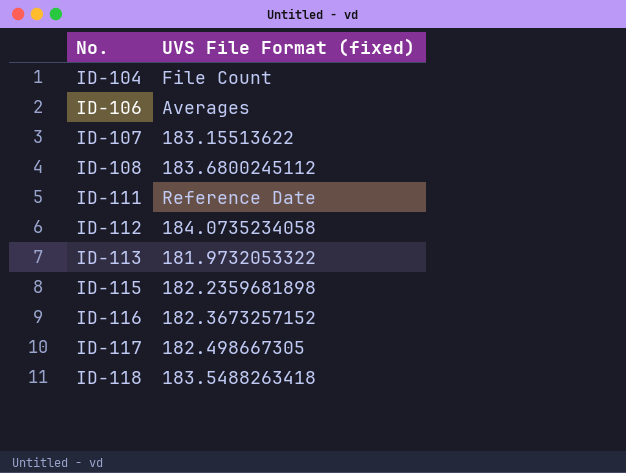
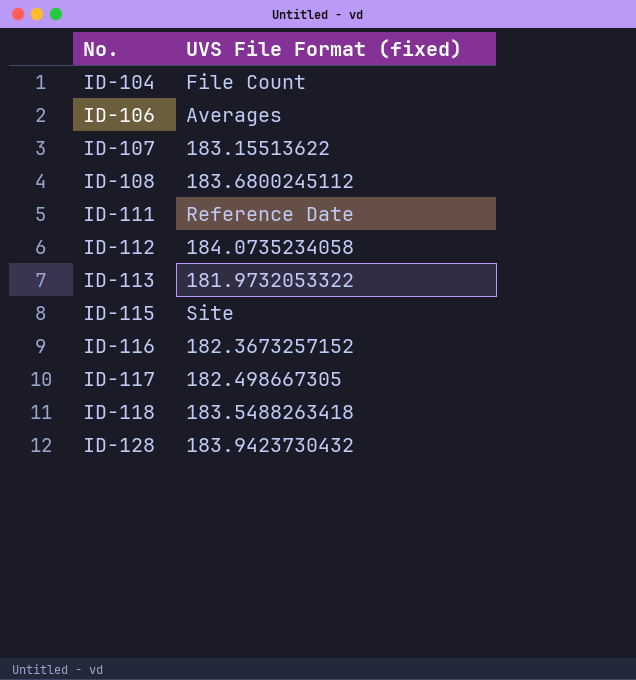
ID-115 | UVS File Format (fixed): 182.2359681898 -> Site
row ID-128: none -> 183.9423730432

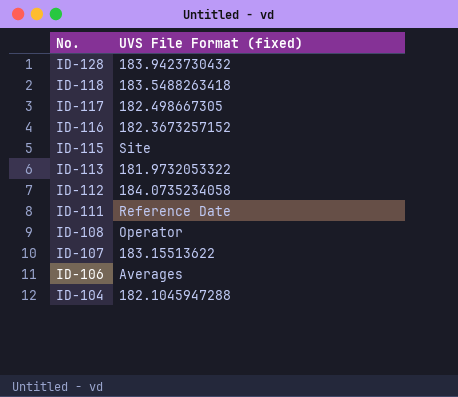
row order: No. ascending -> No. descending
ID-108 | UVS File Format (fixed): 183.6800245112 -> Operator
ID-104 | UVS File Format (fixed): File Count -> 182.1045947288

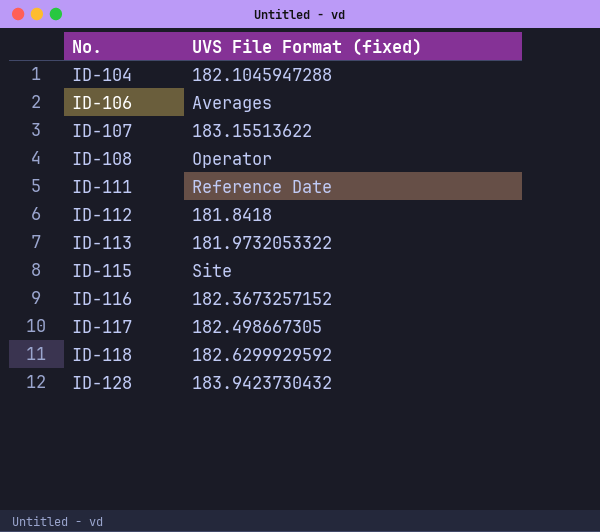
row order: No. descending -> No. ascending
ID-112 | UVS File Format (fixed): 184.0735234058 -> 181.8418
ID-118 | UVS File Format (fixed): 183.5488263418 -> 182.6299929592

